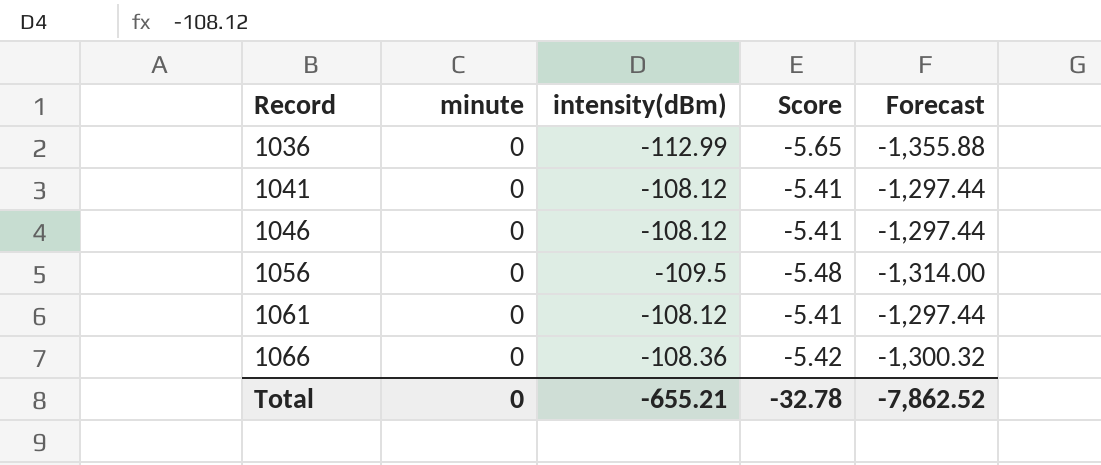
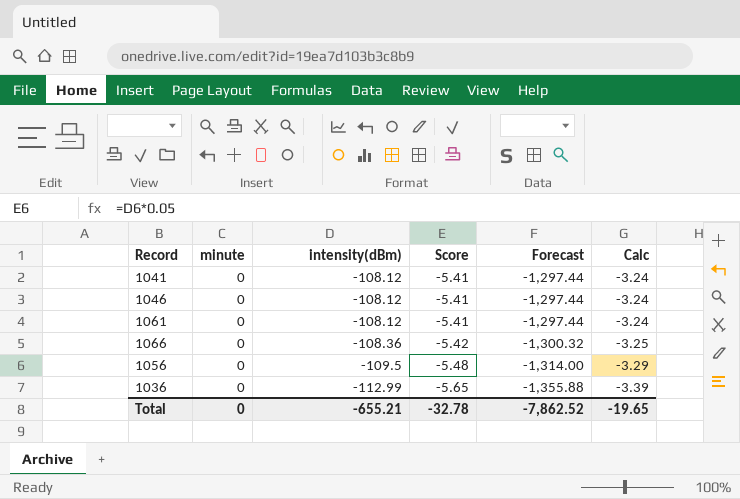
row order: Record ascending -> intensity(dBm) descending
column Calc | formula: none -> [intensity(dBm)] * 0.03

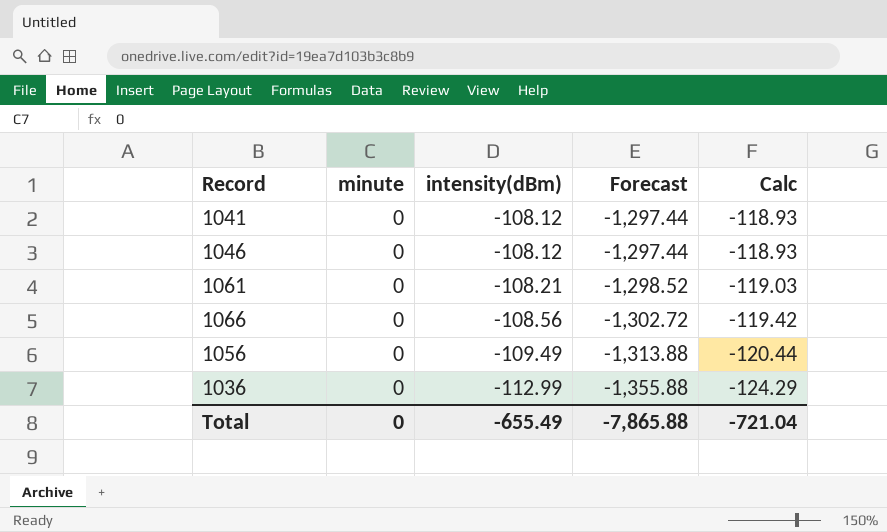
column Score | formula: [intensity(dBm)] * 0.05 -> none
column Calc | formula: [intensity(dBm)] * 0.03 -> [intensity(dBm)] * 1.1
1061 | intensity(dBm): -108.12 -> -108.21
1061 | Forecast: -1,297.44 -> -1,298.52
1066 | intensity(dBm): -108.36 -> -108.56
1066 | Forecast: -1,300.32 -> -1,302.72
1056 | intensity(dBm): -109.5 -> -109.49
1056 | Forecast: -1,314.00 -> -1,313.88
Total | intensity(dBm): -655.21 -> -655.49
Total | Forecast: -7,862.52 -> -7,865.88
Total | Calc: -19.65 -> -721.04

